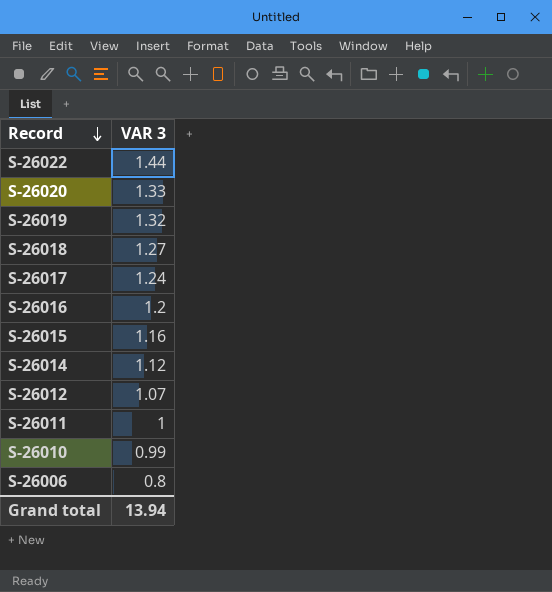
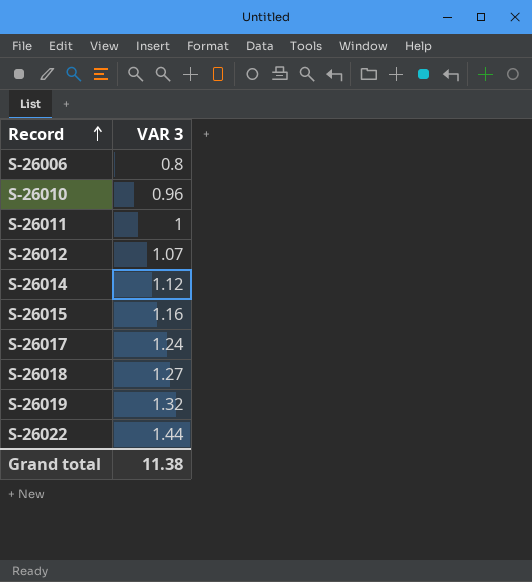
row order: Record descending -> Record ascending
row S-26020: 1.33 -> none
row S-26016: 1.2 -> none
S-26010 | VAR 3: 0.99 -> 0.96
Grand total | VAR 3: 13.94 -> 11.38

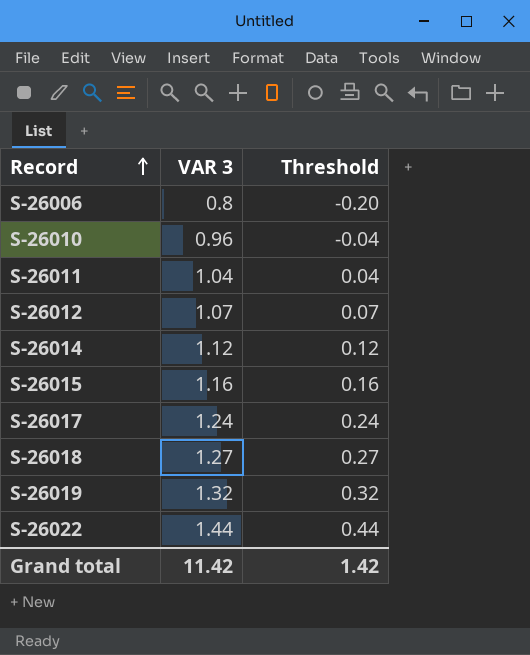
column Threshold | formula: none -> [VAR 3] - 1
S-26011 | VAR 3: 1 -> 1.04
Grand total | VAR 3: 11.38 -> 11.42

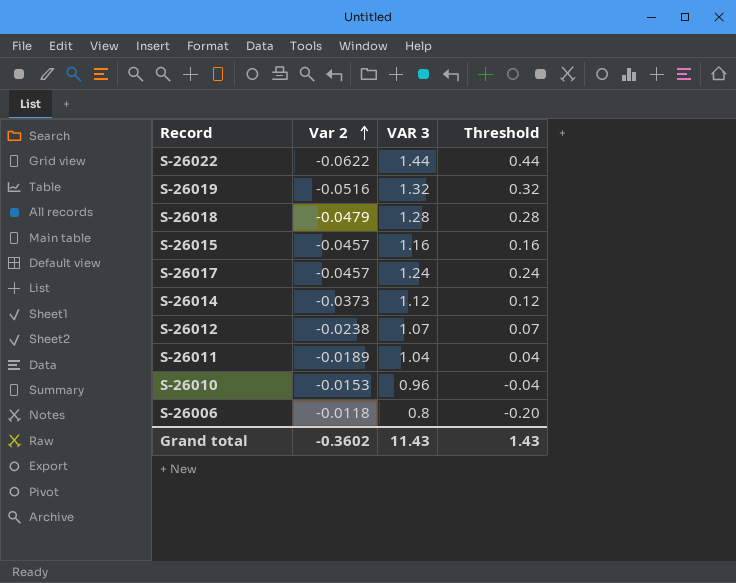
row order: Record ascending -> Var 2 ascending
column Var 2 | position: none -> 2
S-26018 | VAR 3: 1.27 -> 1.28
S-26018 | Threshold: 0.27 -> 0.28
Grand total | VAR 3: 11.42 -> 11.43
Grand total | Threshold: 1.42 -> 1.43

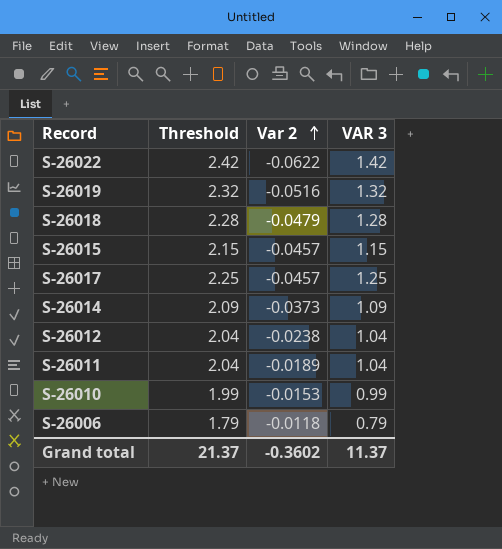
column Threshold | formula: [VAR 3] - 1 -> [VAR 3] + 1
column Threshold | position: 4 -> 2
S-26022 | VAR 3: 1.44 -> 1.42
S-26015 | VAR 3: 1.16 -> 1.15
S-26017 | VAR 3: 1.24 -> 1.25
S-26014 | VAR 3: 1.12 -> 1.09
S-26012 | VAR 3: 1.07 -> 1.04
S-26010 | VAR 3: 0.96 -> 0.99
S-26006 | VAR 3: 0.8 -> 0.79
Grand total | Threshold: 1.43 -> 21.37
Grand total | VAR 3: 11.43 -> 11.37

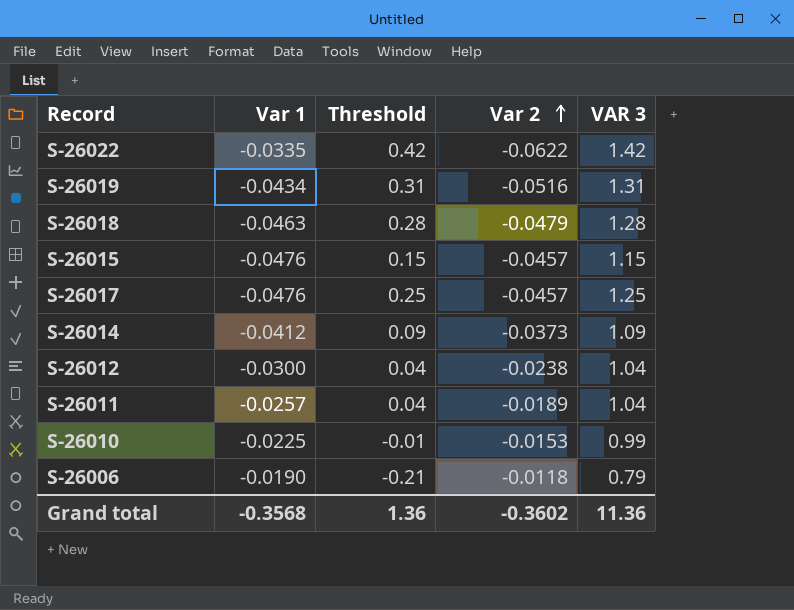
column Var 1 | position: none -> 2
column Threshold | formula: [VAR 3] + 1 -> [VAR 3] - 1
S-26019 | VAR 3: 1.32 -> 1.31
Grand total | Threshold: 21.37 -> 1.36
Grand total | VAR 3: 11.37 -> 11.36

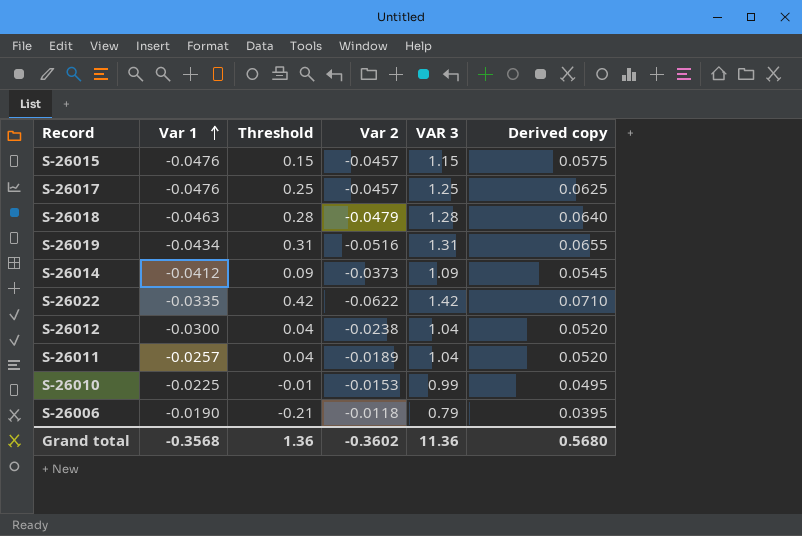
row order: Var 2 ascending -> Var 1 ascending
column Derived copy | formula: none -> [VAR 3] * 0.05

